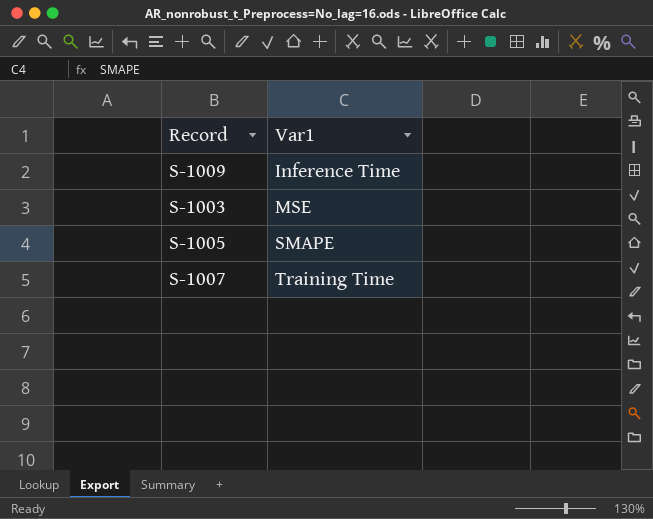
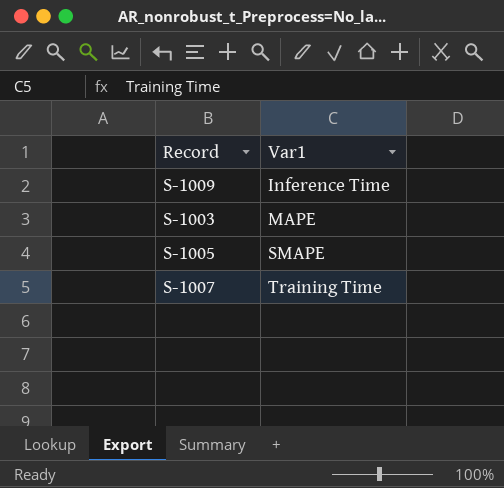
S-1003 | Var1: MSE -> MAPE

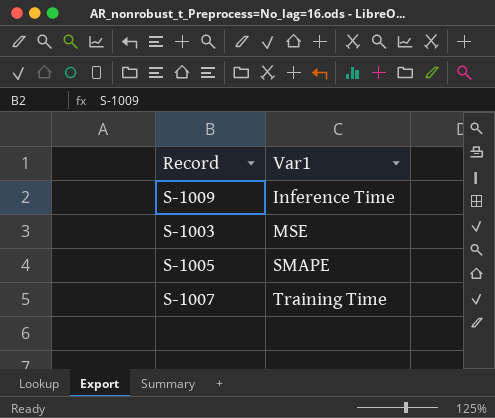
S-1003 | Var1: MAPE -> MSE

